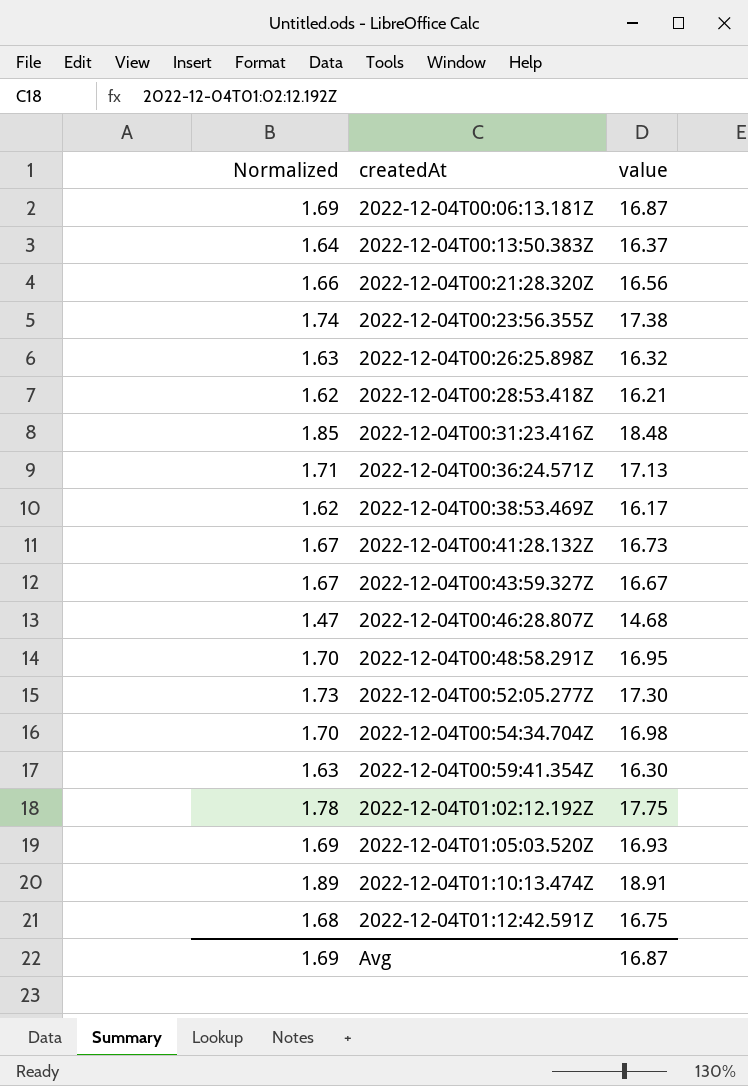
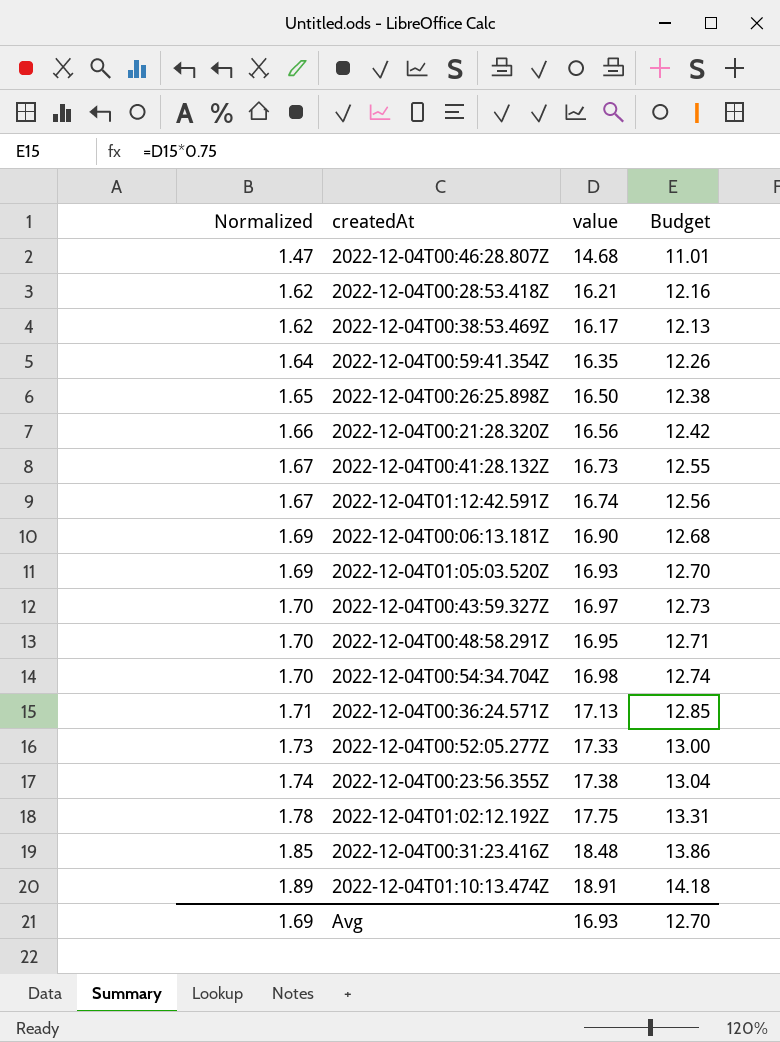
row order: createdAt ascending -> Normalized ascending
column Budget | formula: none -> [value] * 0.75
row 2022-12-04T00:13:50.383Z: 1.64 | 16.37 -> none
2022-12-04T00:59:41.354Z | Normalized: 1.63 -> 1.64
2022-12-04T00:59:41.354Z | value: 16.30 -> 16.35
2022-12-04T00:26:25.898Z | Normalized: 1.63 -> 1.65
2022-12-04T00:26:25.898Z | value: 16.32 -> 16.50
2022-12-04T01:12:42.591Z | Normalized: 1.68 -> 1.67
2022-12-04T01:12:42.591Z | value: 16.75 -> 16.74
2022-12-04T00:06:13.181Z | value: 16.87 -> 16.90
2022-12-04T00:43:59.327Z | Normalized: 1.67 -> 1.70
2022-12-04T00:43:59.327Z | value: 16.67 -> 16.97
2022-12-04T00:52:05.277Z | value: 17.30 -> 17.33
Avg | value: 16.87 -> 16.93

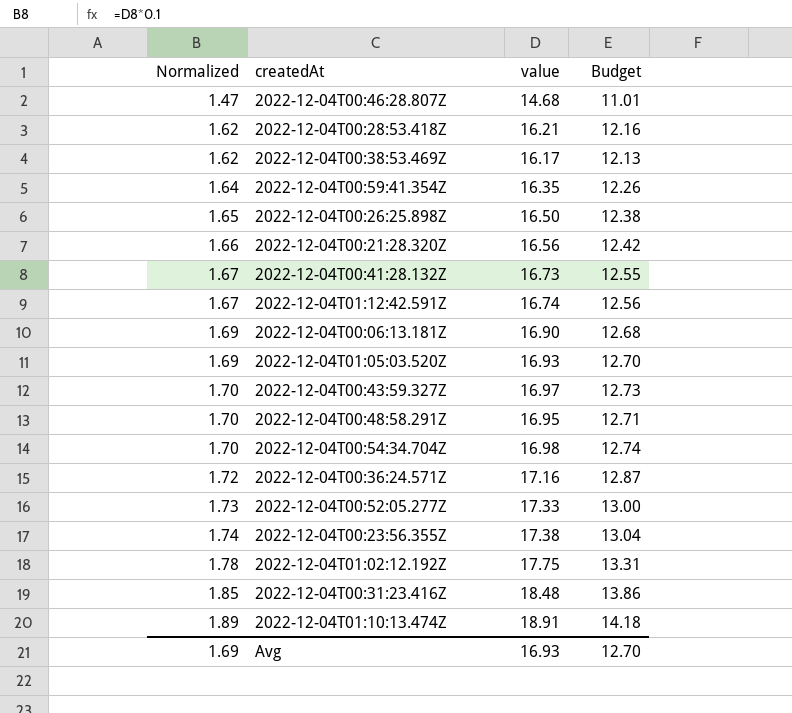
2022-12-04T00:36:24.571Z | Normalized: 1.71 -> 1.72
2022-12-04T00:36:24.571Z | value: 17.13 -> 17.16
2022-12-04T00:36:24.571Z | Budget: 12.85 -> 12.87

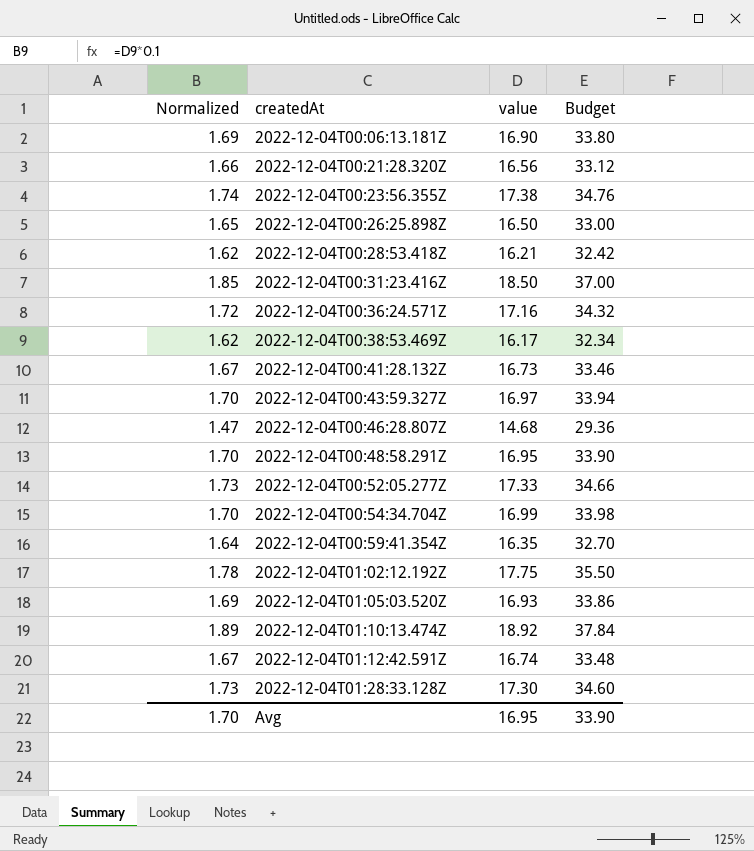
row order: Normalized ascending -> createdAt ascending
column Budget | formula: [value] * 0.75 -> [value] * 2
2022-12-04T00:31:23.416Z | value: 18.48 -> 18.50
2022-12-04T00:54:34.704Z | value: 16.98 -> 16.99
2022-12-04T01:10:13.474Z | value: 18.91 -> 18.92
row 2022-12-04T01:28:33.128Z: none -> 1.73 | 17.30 | 34.60
Avg | Normalized: 1.69 -> 1.70
Avg | value: 16.93 -> 16.95
Avg | Budget: 12.70 -> 33.90

